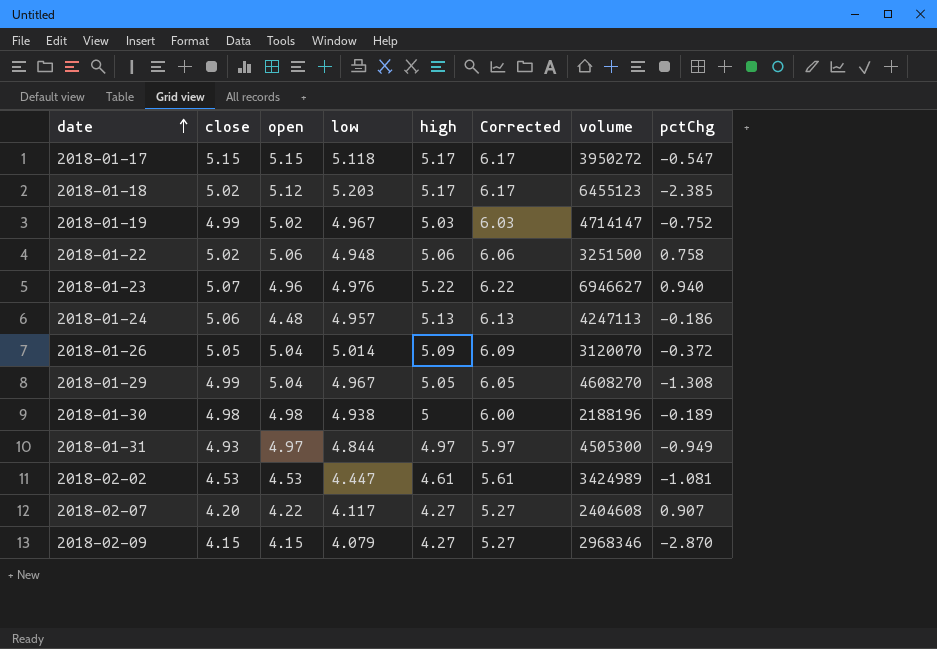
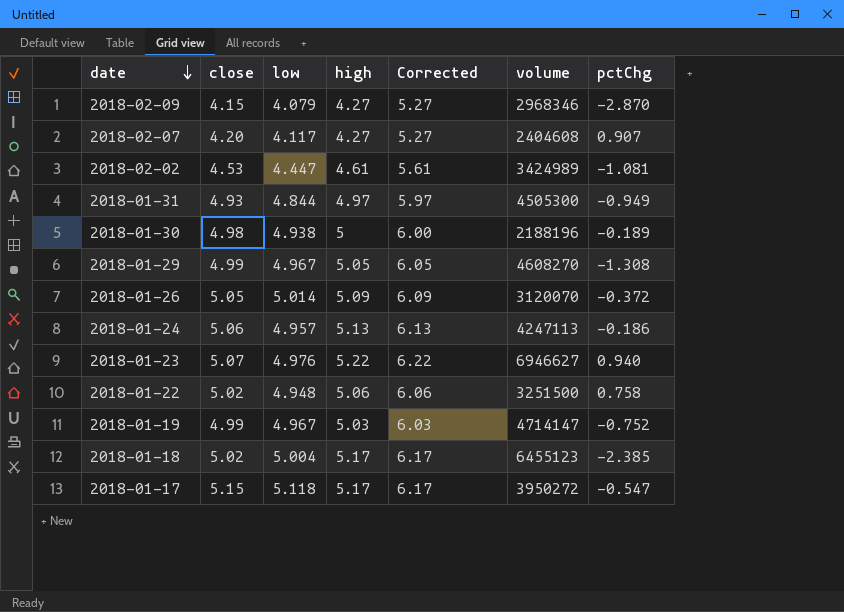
row order: date ascending -> date descending
column open | position: 3 -> none
2018-01-18 | low: 5.203 -> 5.004

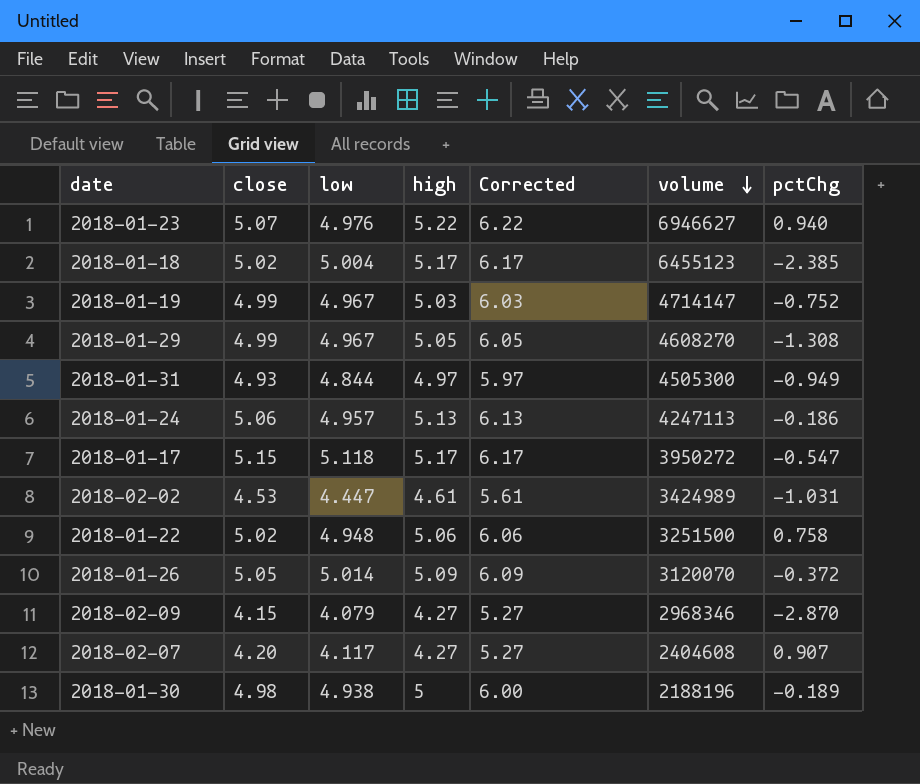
row order: date descending -> volume descending
2018-02-02 | pctChg: -1.081 -> -1.031

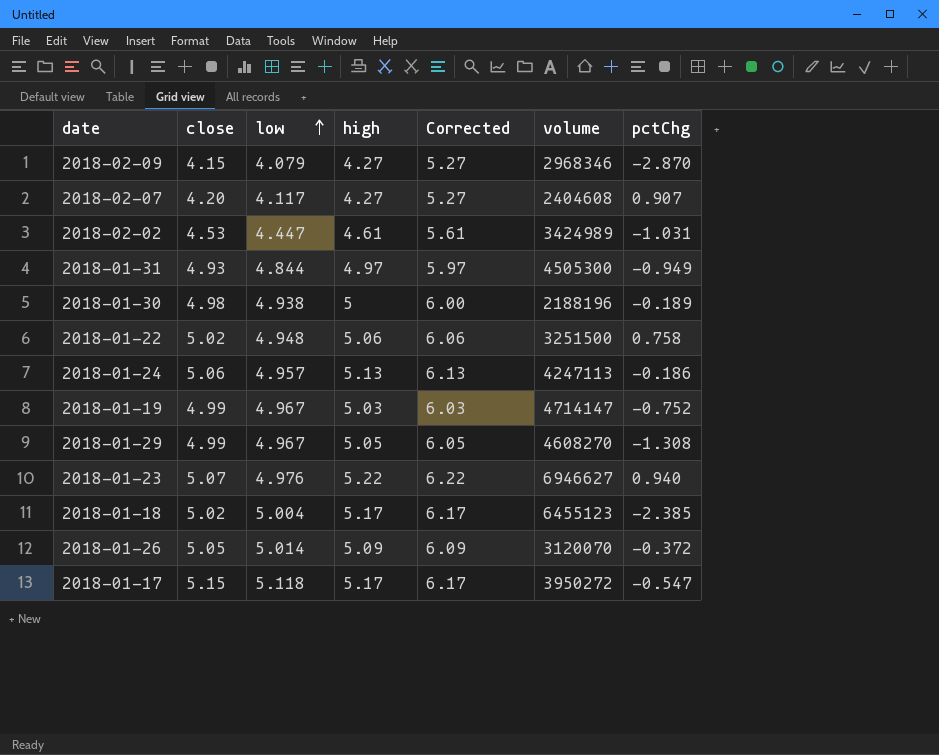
row order: volume descending -> low ascending

